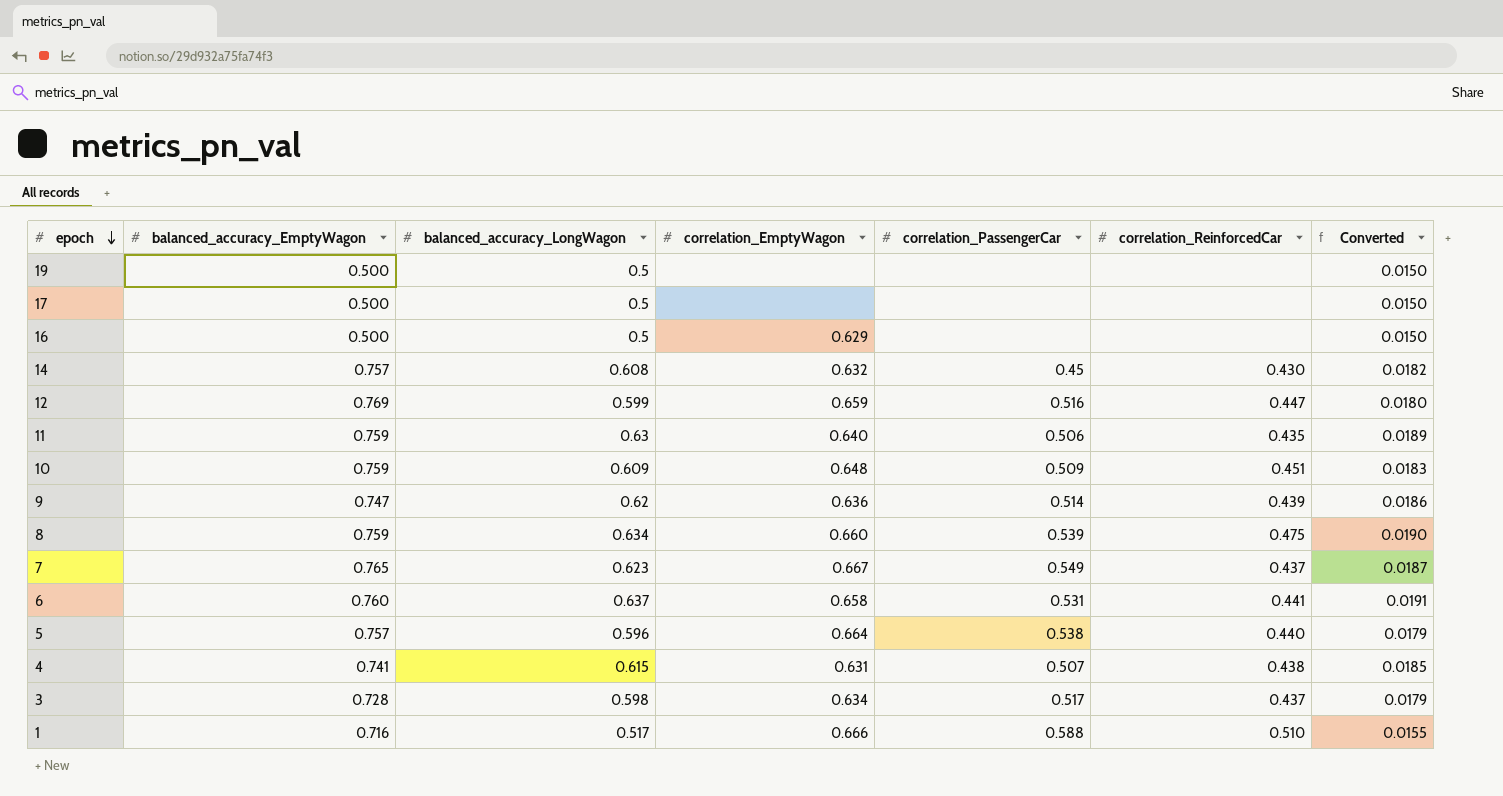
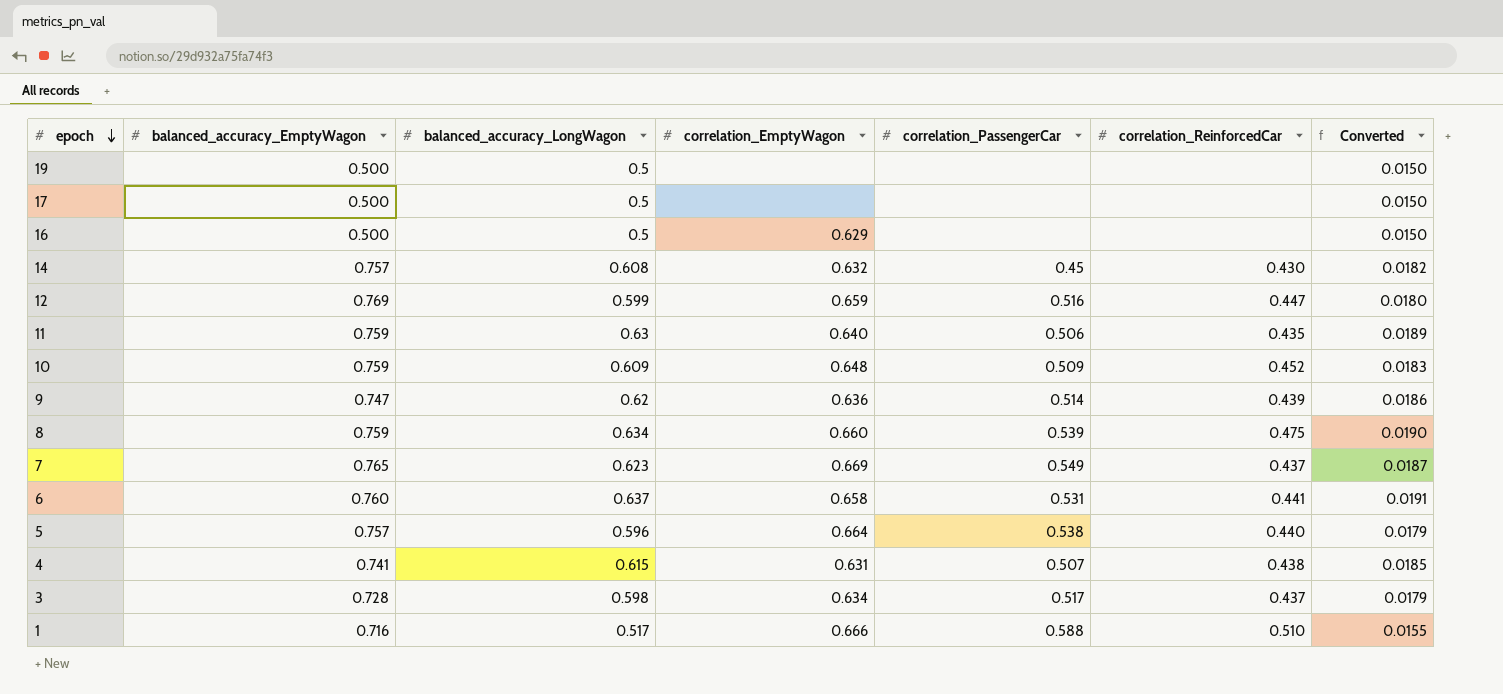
10 | correlation_ReinforcedCar: 0.451 -> 0.452
7 | correlation_EmptyWagon: 0.667 -> 0.669

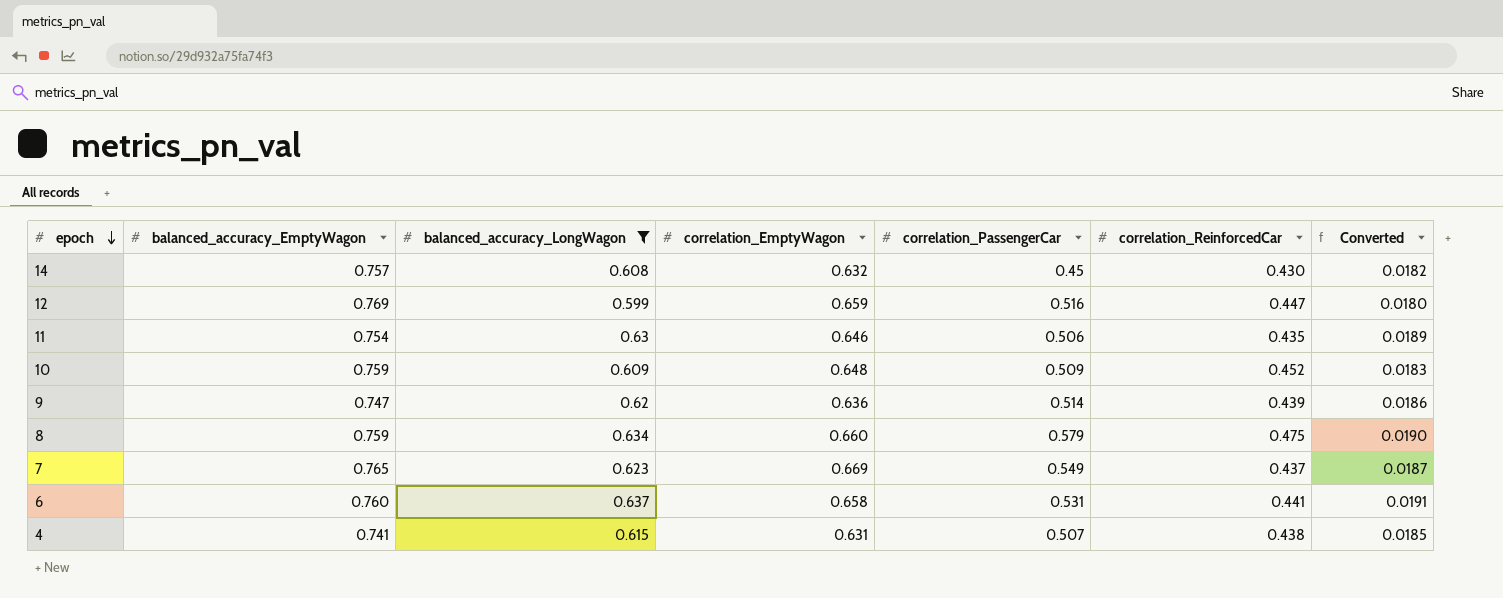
filter: none -> balanced_accuracy_LongWagon >= 0.599
11 | balanced_accuracy_EmptyWagon: 0.759 -> 0.754
11 | correlation_EmptyWagon: 0.640 -> 0.646
8 | correlation_PassengerCar: 0.539 -> 0.579

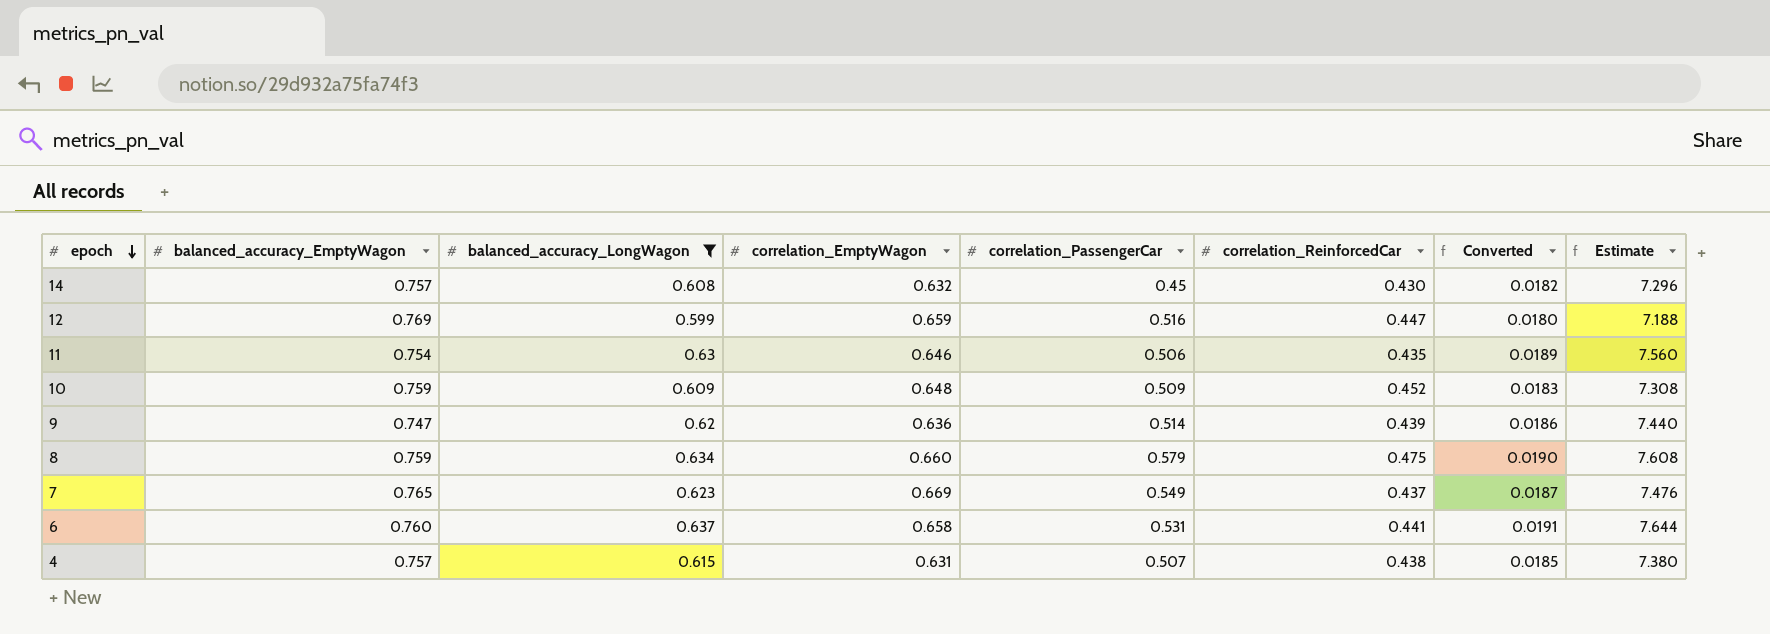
column Estimate | formula: none -> [balanced_accuracy_LongWagon] * 12
4 | balanced_accuracy_EmptyWagon: 0.741 -> 0.757

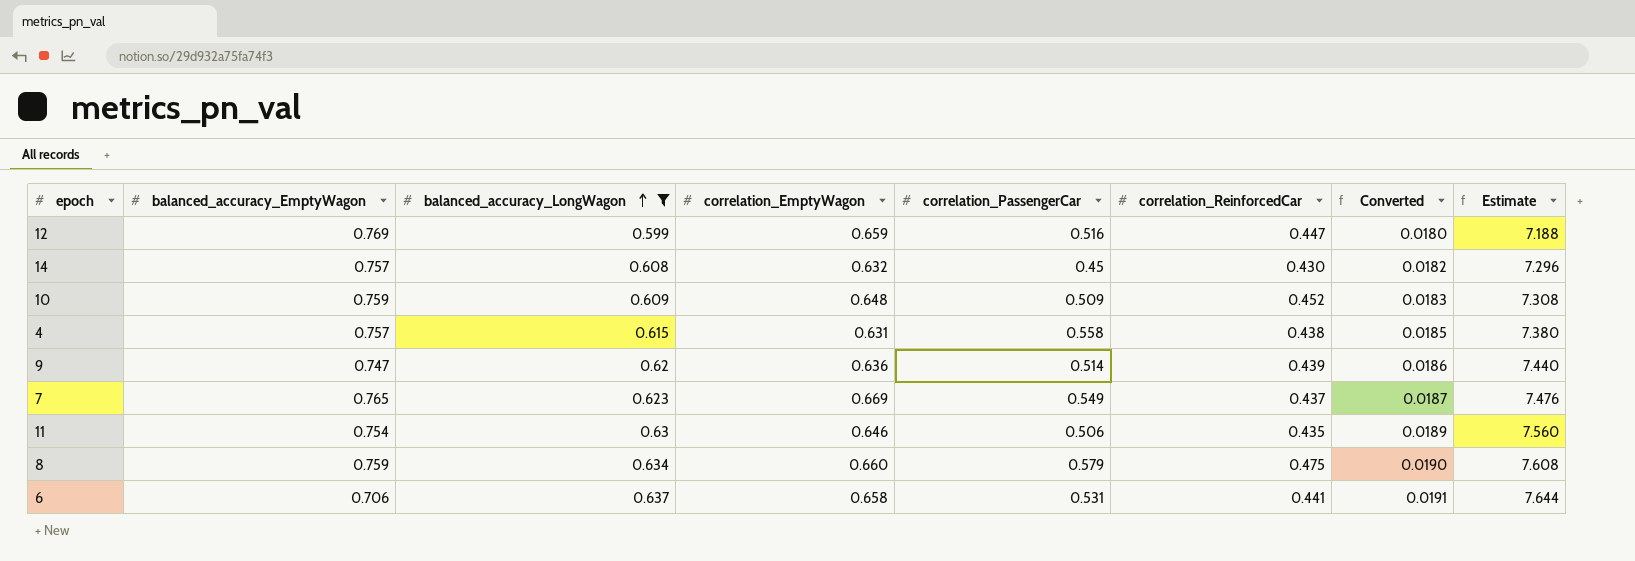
row order: epoch descending -> balanced_accuracy_LongWagon ascending
4 | correlation_PassengerCar: 0.507 -> 0.558
6 | balanced_accuracy_EmptyWagon: 0.760 -> 0.706

